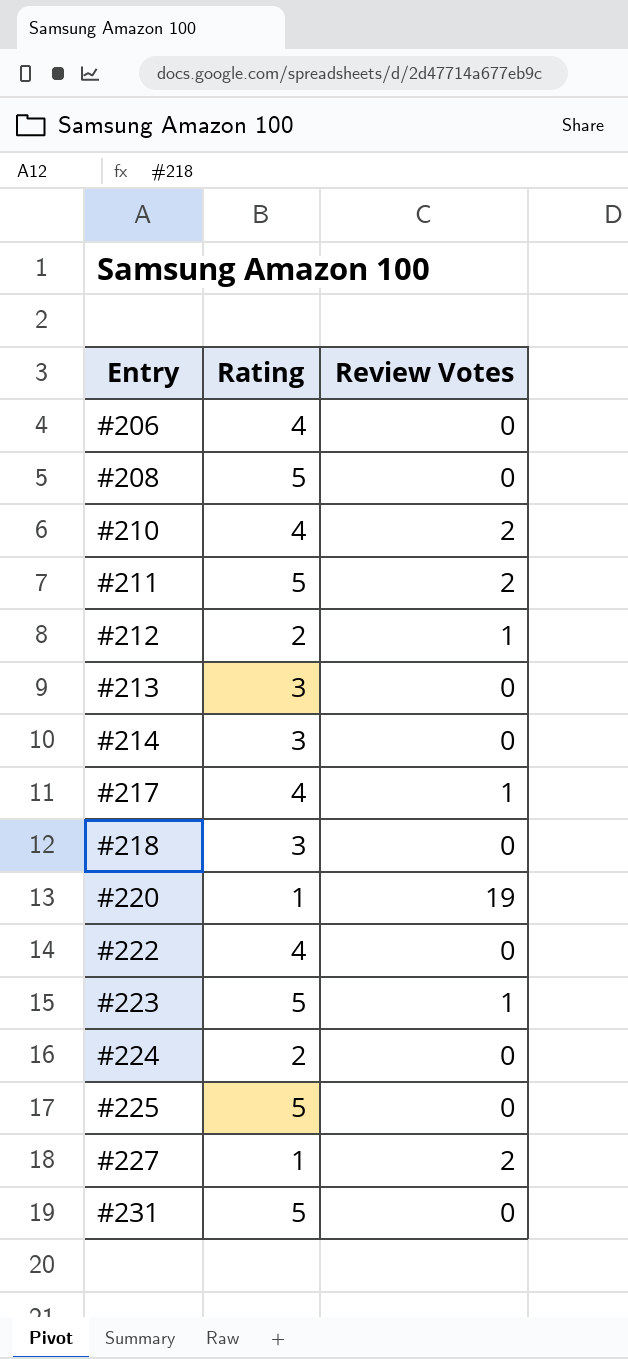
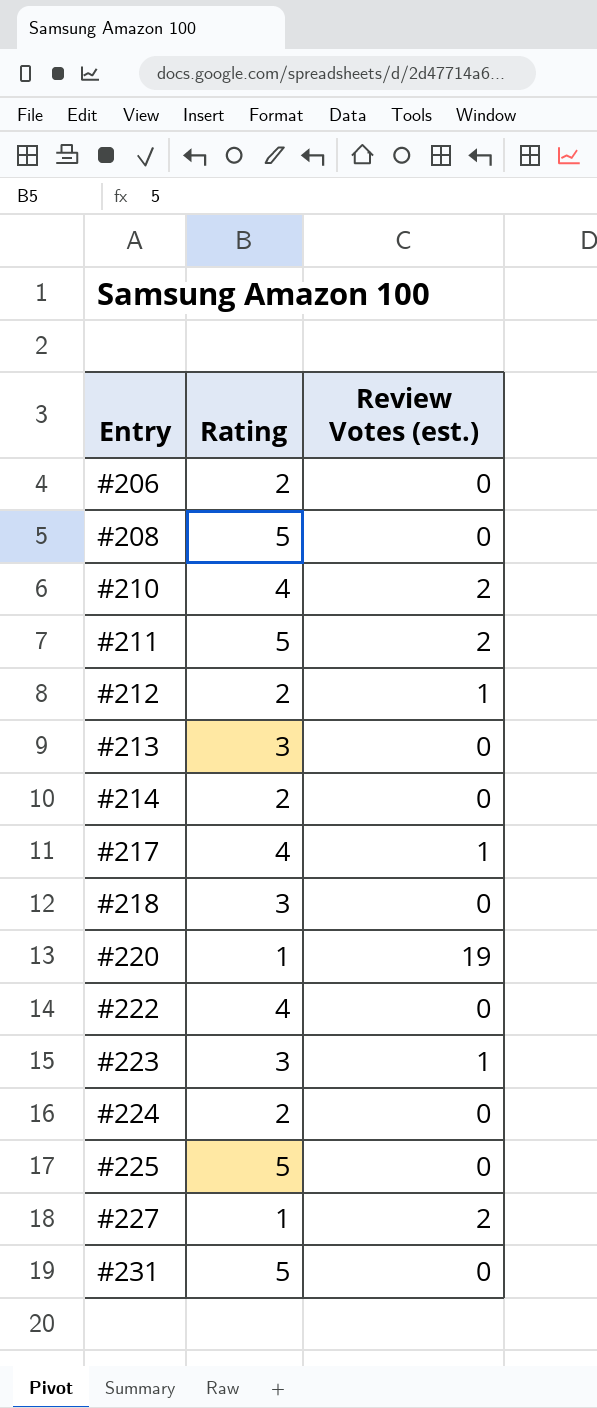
column name: Review Votes -> Review Votes (est.)
#206 | Rating: 4 -> 2
#214 | Rating: 3 -> 2
#223 | Rating: 5 -> 3

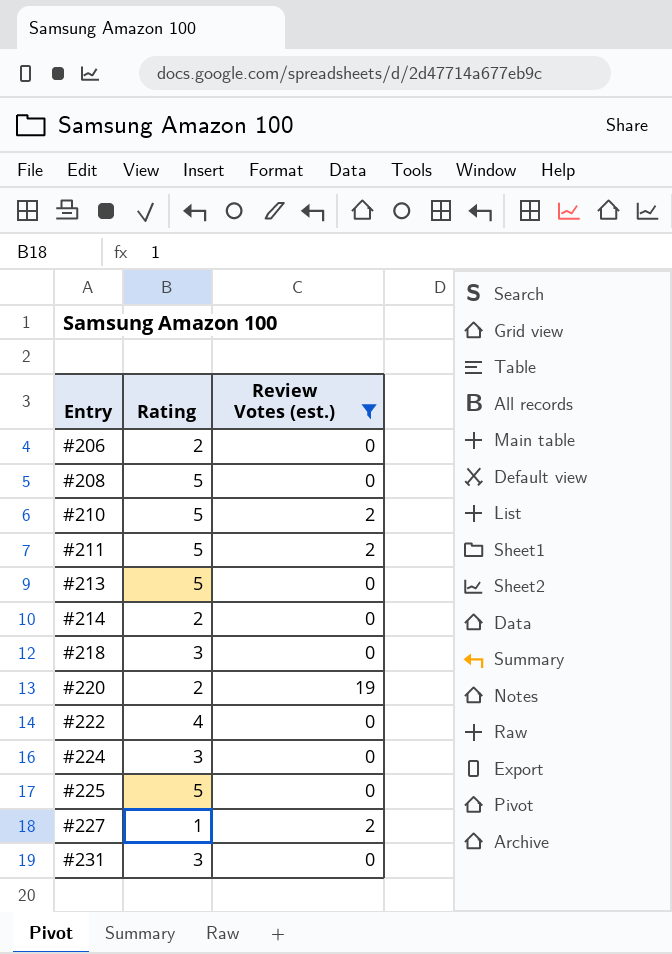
filter: none -> Review Votes (est.) != 1
#210 | Rating: 4 -> 5
#213 | Rating: 3 -> 5
#220 | Rating: 1 -> 2
#224 | Rating: 2 -> 3
#231 | Rating: 5 -> 3

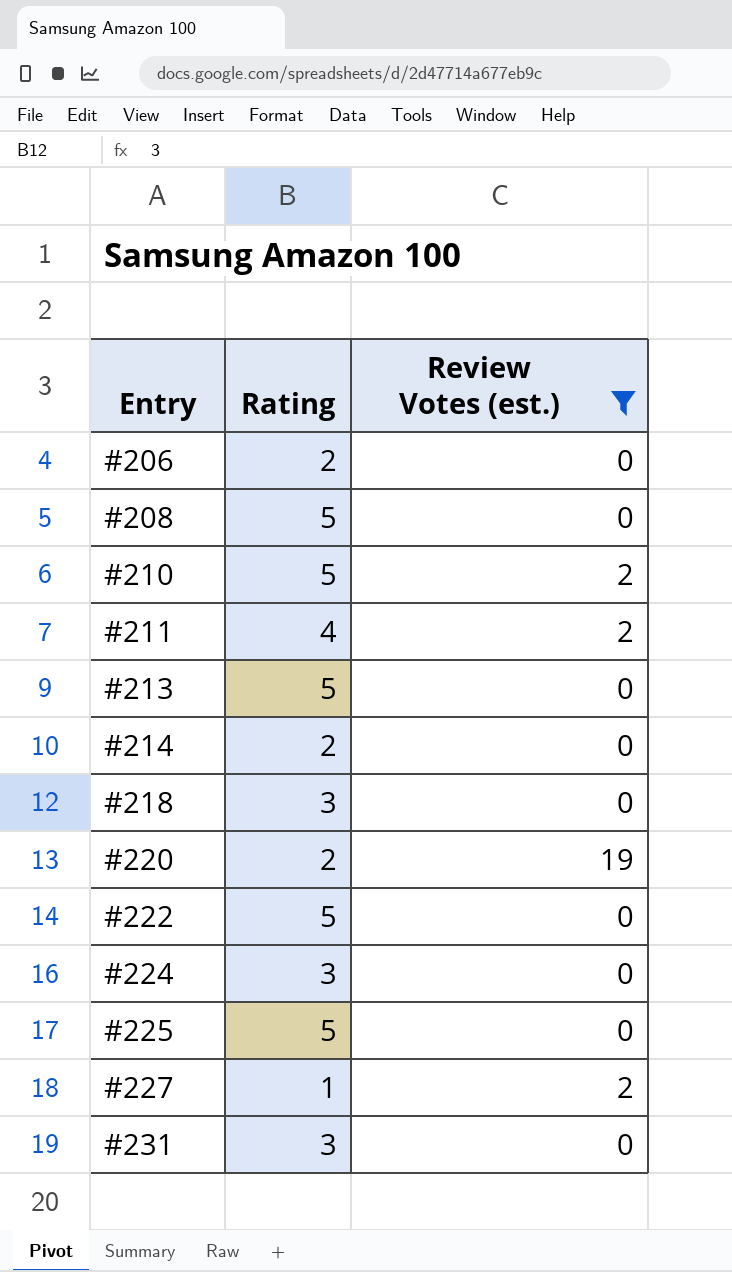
#211 | Rating: 5 -> 4
#222 | Rating: 4 -> 5

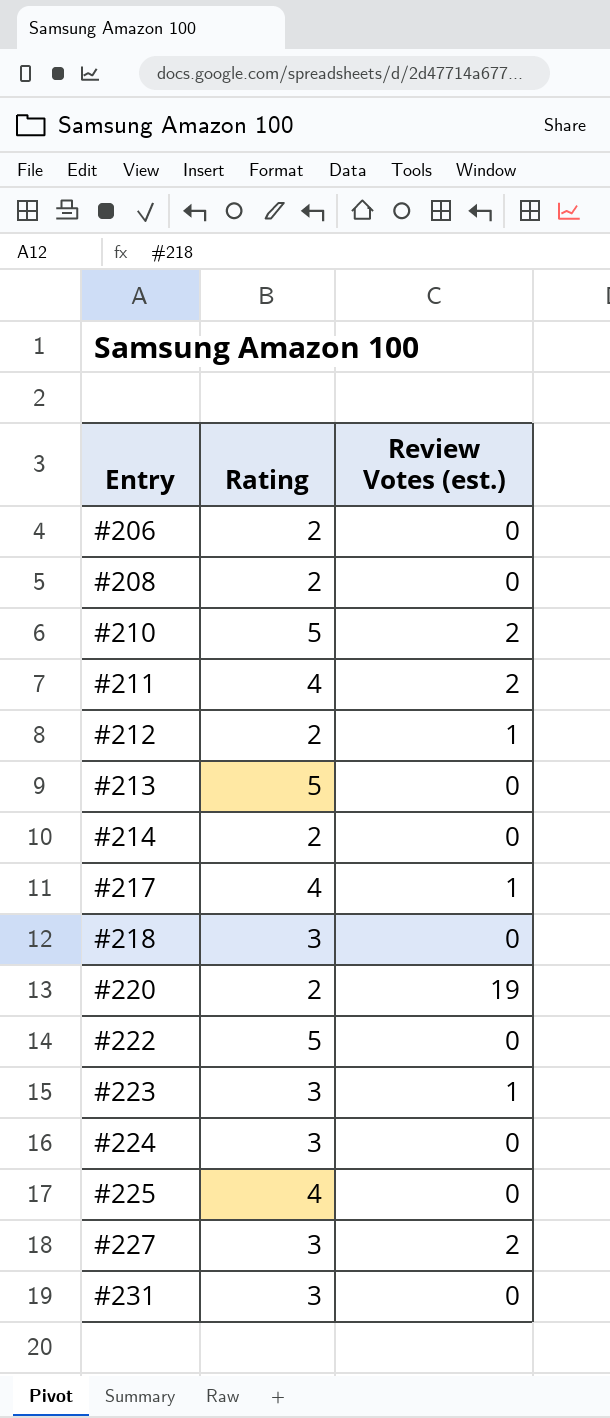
filter: Review Votes (est.) != 1 -> none
#208 | Rating: 5 -> 2
#225 | Rating: 5 -> 4
#227 | Rating: 1 -> 3

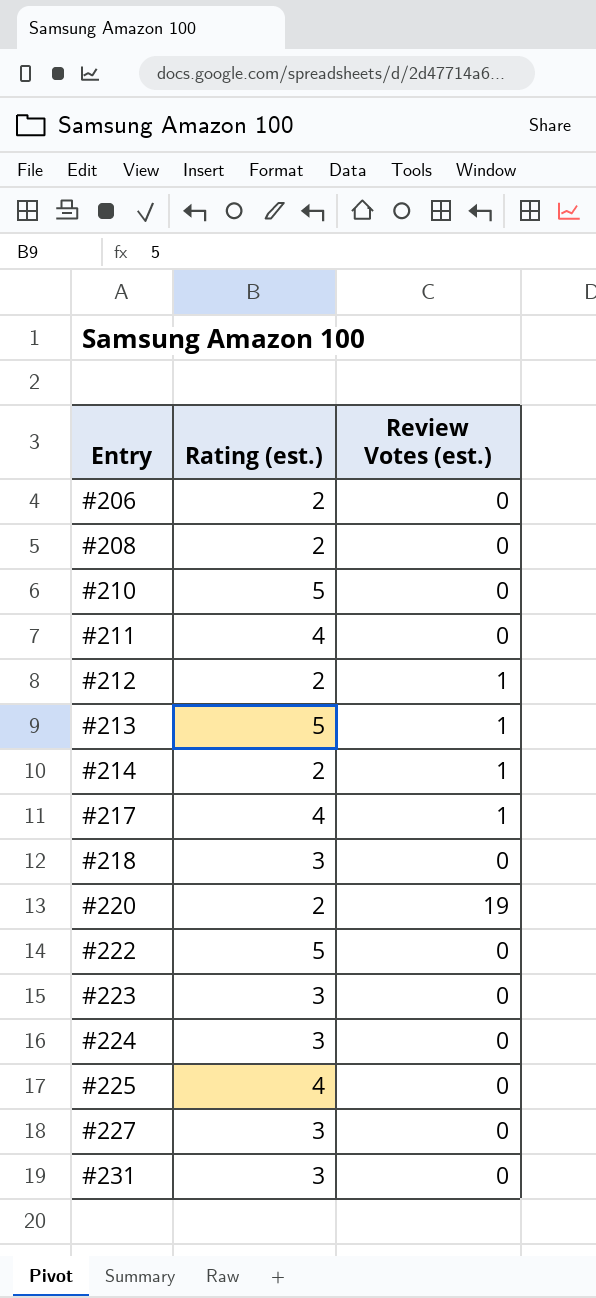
column name: Rating -> Rating (est.)
#210 | Review Votes (est.): 2 -> 0
#211 | Review Votes (est.): 2 -> 0
#213 | Review Votes (est.): 0 -> 1
#214 | Review Votes (est.): 0 -> 1
#223 | Review Votes (est.): 1 -> 0
#227 | Review Votes (est.): 2 -> 0

